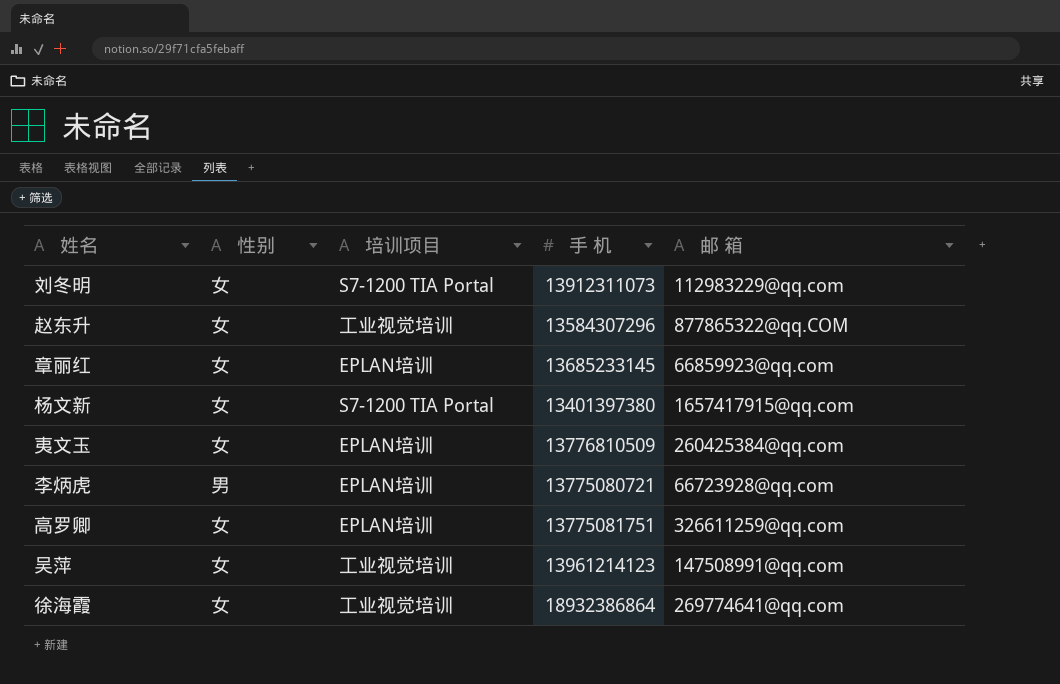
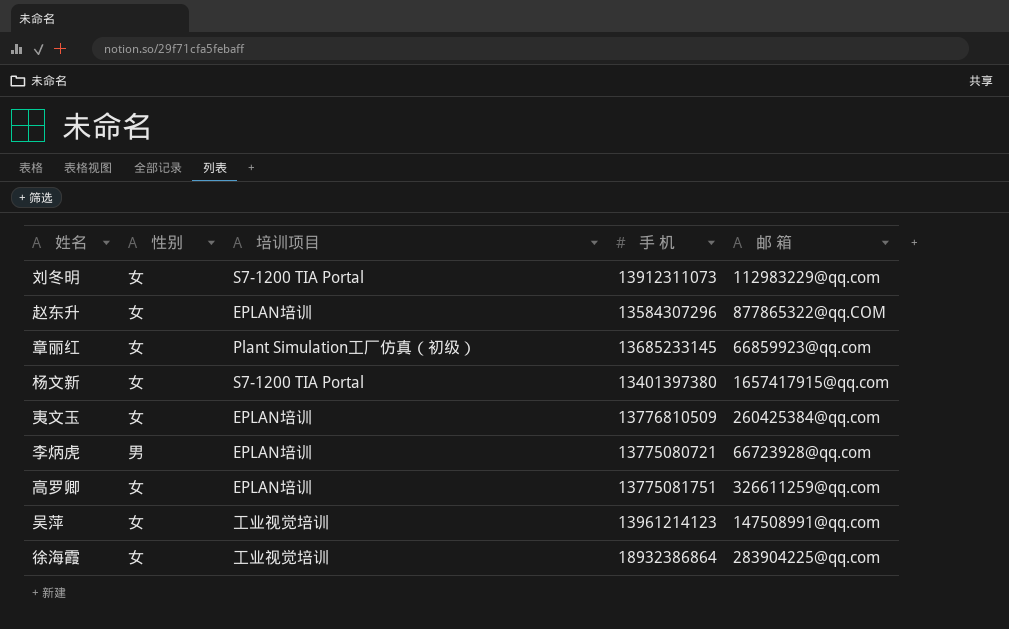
赵东升 | 培训项目: 工业视觉培训 -> EPLAN培训
章丽红 | 培训项目: EPLAN培训 -> Plant Simulation工厂仿真（初级）
徐海霞 | 邮 箱: 269774641@qq.com -> 283904225@qq.com

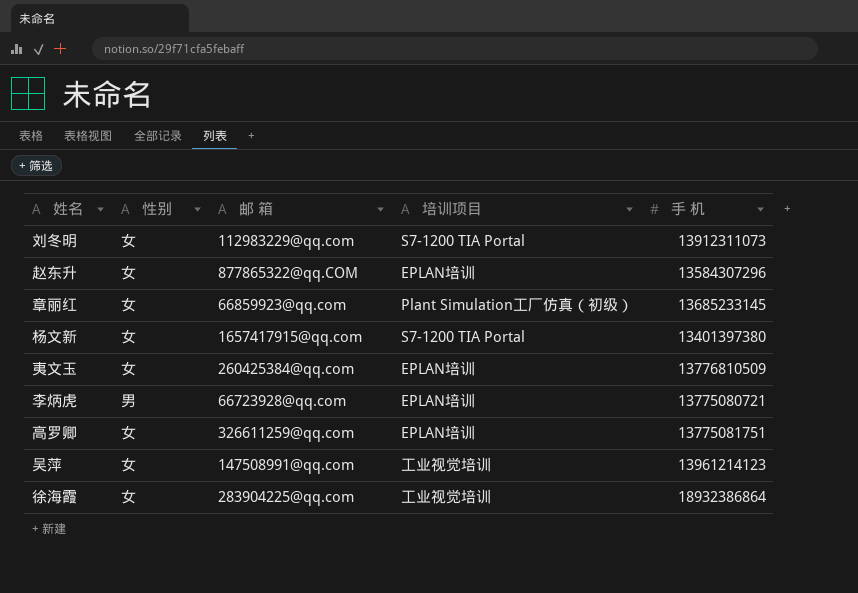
column 邮 箱 | position: 5 -> 3

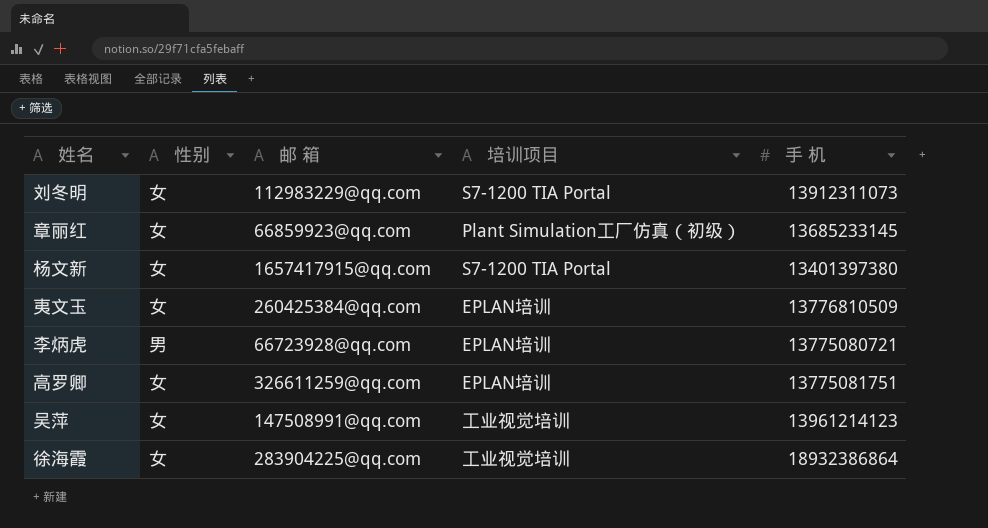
row 赵东升: 女 | 877865322@qq.COM | EPLAN培训 | 13584307296 -> none

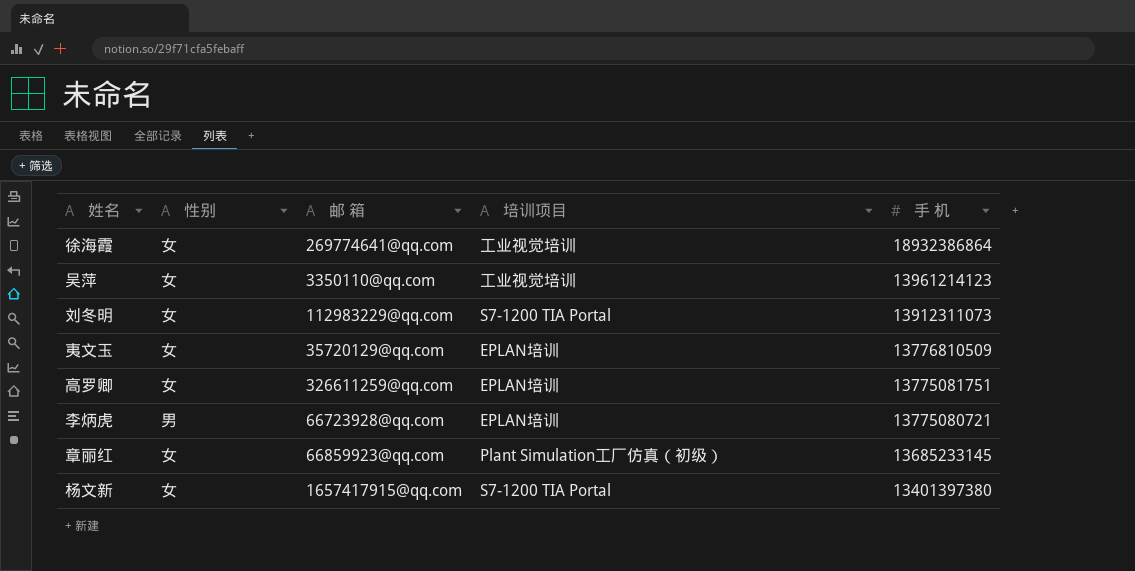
row order: none -> 手 机 descending
徐海霞 | 邮 箱: 283904225@qq.com -> 269774641@qq.com
吴萍 | 邮 箱: 147508991@qq.com -> 3350110@qq.com
夷文玉 | 邮 箱: 260425384@qq.com -> 35720129@qq.com

